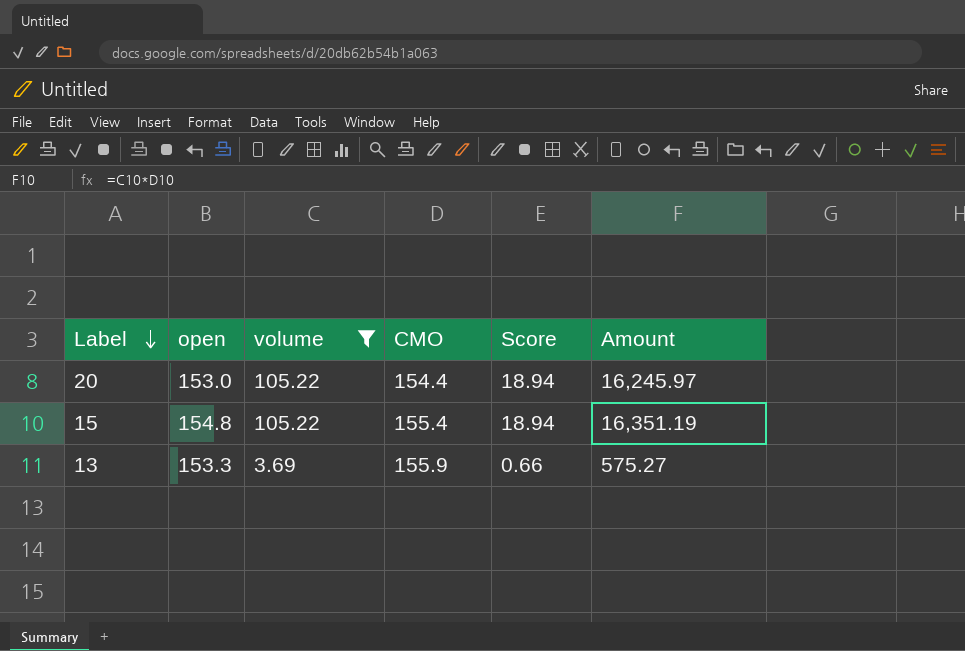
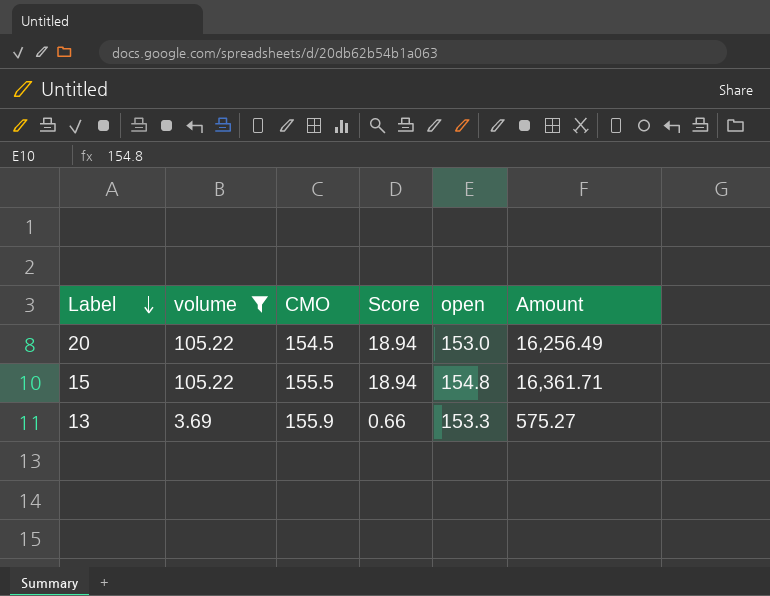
column open | position: 2 -> 5
20 | CMO: 154.4 -> 154.5
20 | Amount: 16,245.97 -> 16,256.49
15 | CMO: 155.4 -> 155.5
15 | Amount: 16,351.19 -> 16,361.71

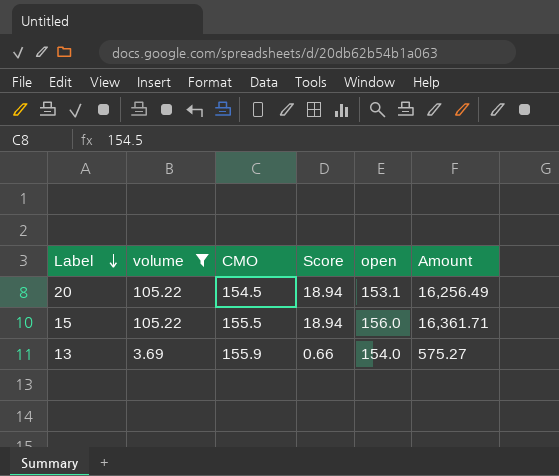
20 | open: 153.0 -> 153.1
15 | open: 154.8 -> 156.0
13 | open: 153.3 -> 154.0

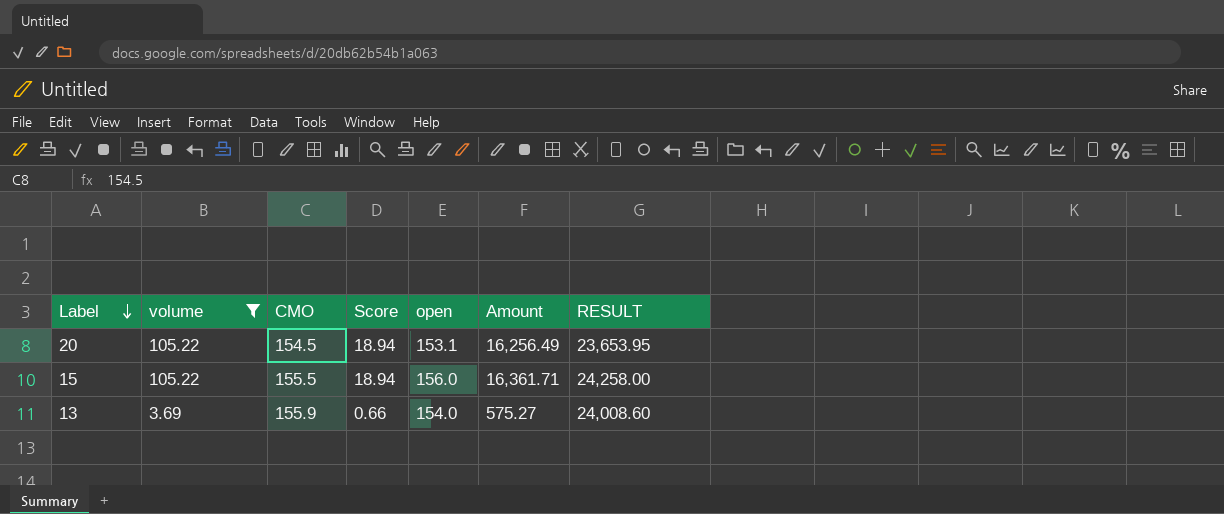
column RESULT | formula: none -> [CMO] * [open]

